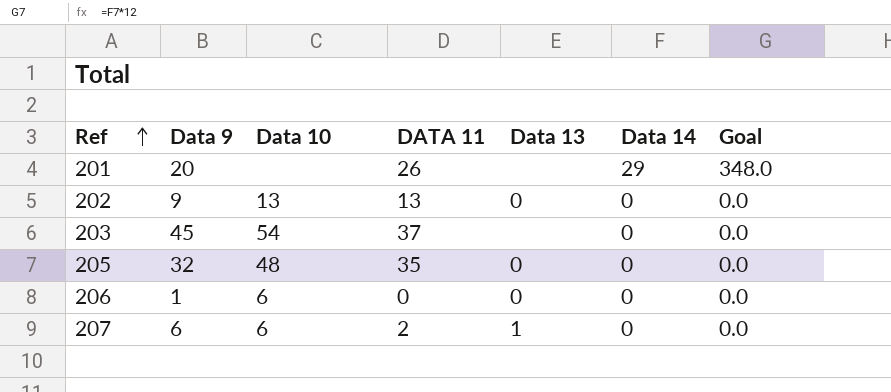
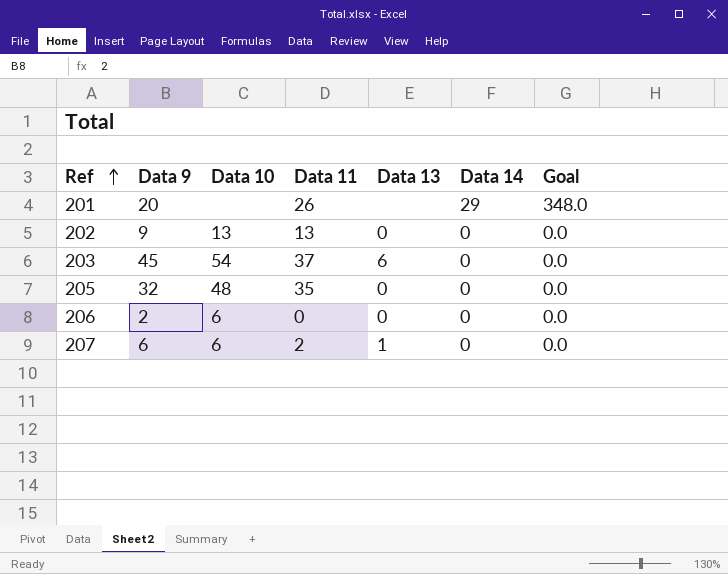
column name: DATA 11 -> Data 11
203 | Data 13: none -> 6
206 | Data 9: 1 -> 2

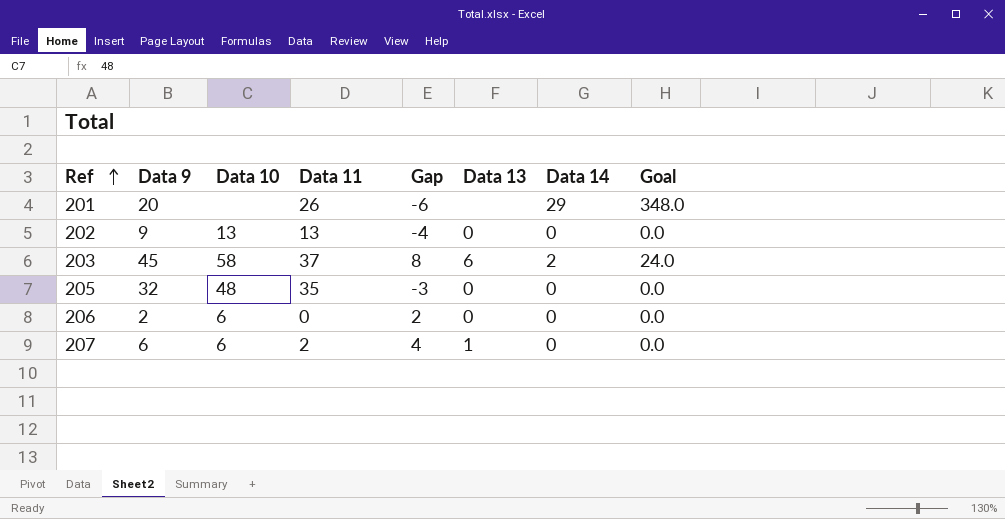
column Gap | formula: none -> [Data 9] - [Data 11]
203 | Data 10: 54 -> 58
203 | Data 14: 0 -> 2
203 | Goal: 0.0 -> 24.0

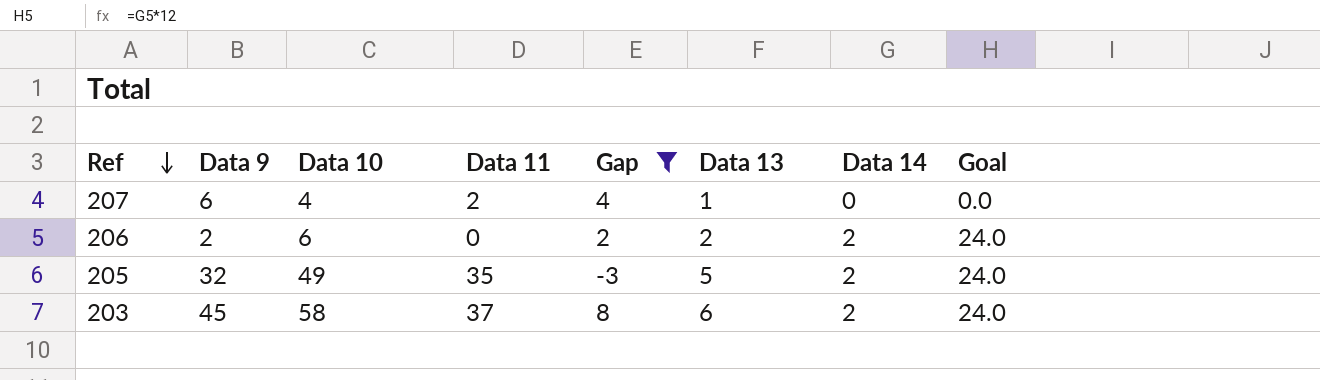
filter: none -> Gap >= -3
row order: Ref ascending -> Ref descending
207 | Data 10: 6 -> 4
206 | Data 13: 0 -> 2
206 | Data 14: 0 -> 2
206 | Goal: 0.0 -> 24.0
205 | Data 10: 48 -> 49
205 | Data 13: 0 -> 5
205 | Data 14: 0 -> 2
205 | Goal: 0.0 -> 24.0

